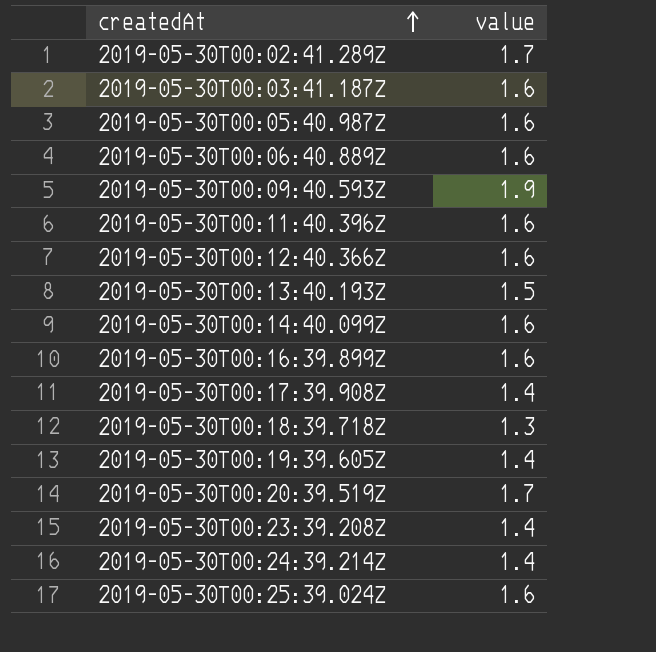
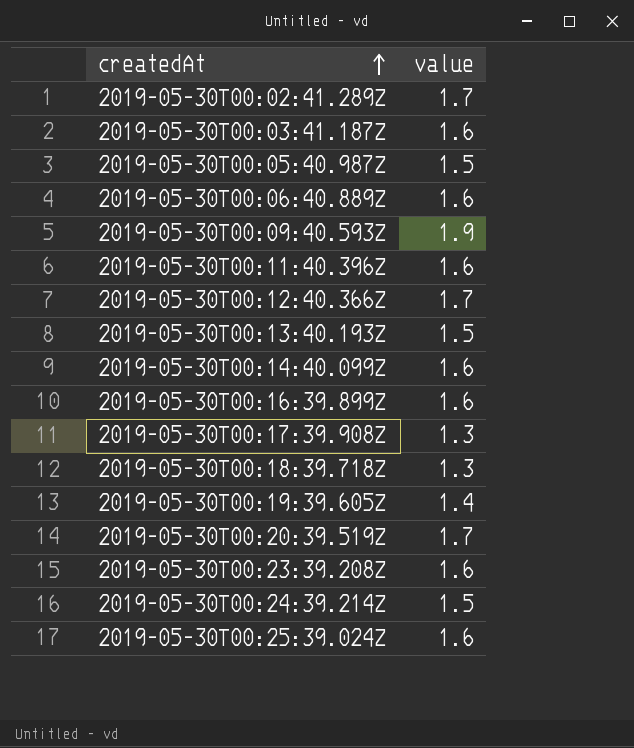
2019-05-30T00:05:40.987Z | value: 1.6 -> 1.5
2019-05-30T00:12:40.366Z | value: 1.6 -> 1.7
2019-05-30T00:17:39.908Z | value: 1.4 -> 1.3
2019-05-30T00:23:39.208Z | value: 1.4 -> 1.6
2019-05-30T00:24:39.214Z | value: 1.4 -> 1.5

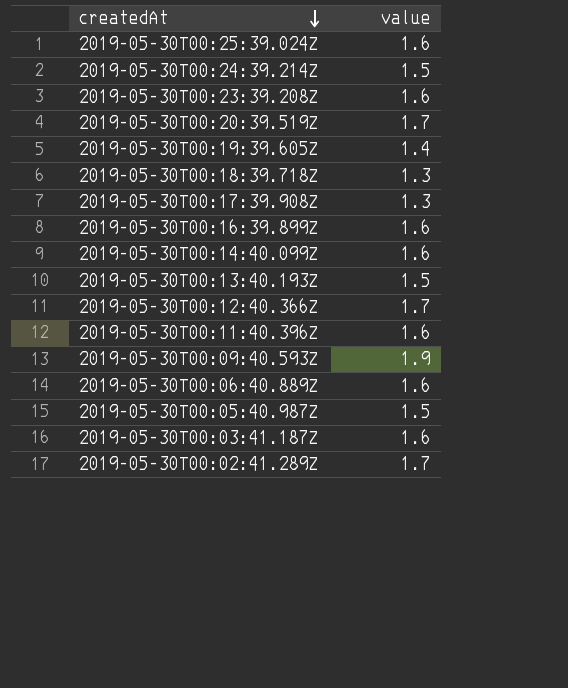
row order: createdAt ascending -> createdAt descending

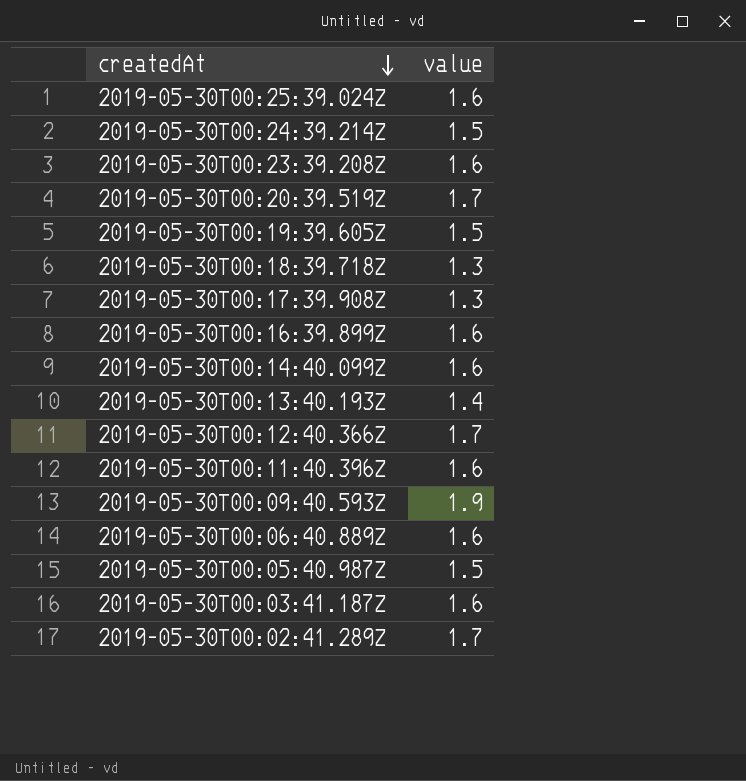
2019-05-30T00:19:39.605Z | value: 1.4 -> 1.5
2019-05-30T00:13:40.193Z | value: 1.5 -> 1.4

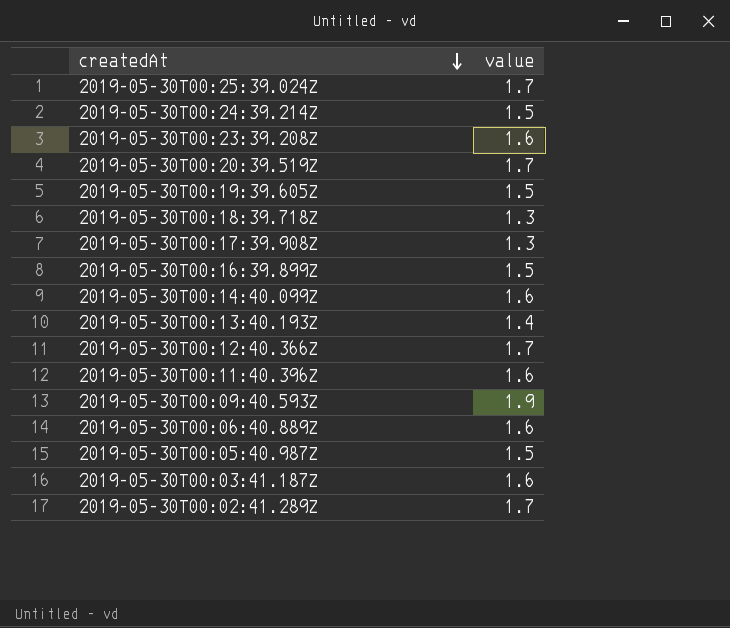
2019-05-30T00:25:39.024Z | value: 1.6 -> 1.7
2019-05-30T00:16:39.899Z | value: 1.6 -> 1.5

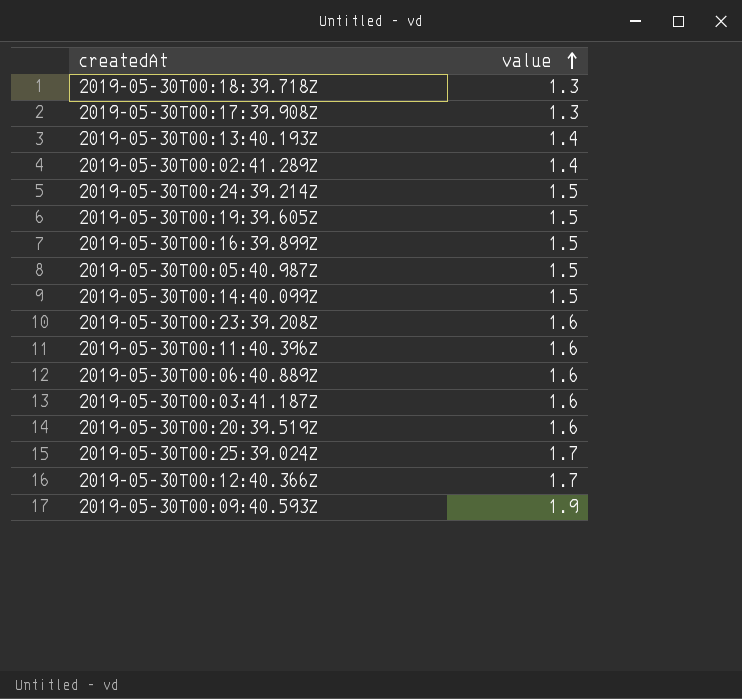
row order: createdAt descending -> value ascending
2019-05-30T00:02:41.289Z | value: 1.7 -> 1.4
2019-05-30T00:14:40.099Z | value: 1.6 -> 1.5
2019-05-30T00:20:39.519Z | value: 1.7 -> 1.6

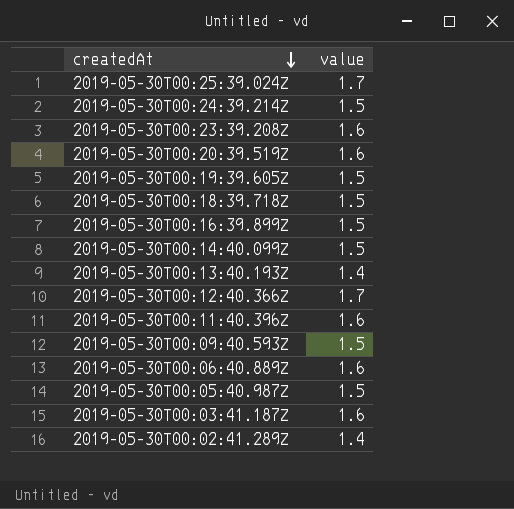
row order: value ascending -> createdAt descending
row 2019-05-30T00:17:39.908Z: 1.3 -> none
2019-05-30T00:18:39.718Z | value: 1.3 -> 1.5
2019-05-30T00:09:40.593Z | value: 1.9 -> 1.5

